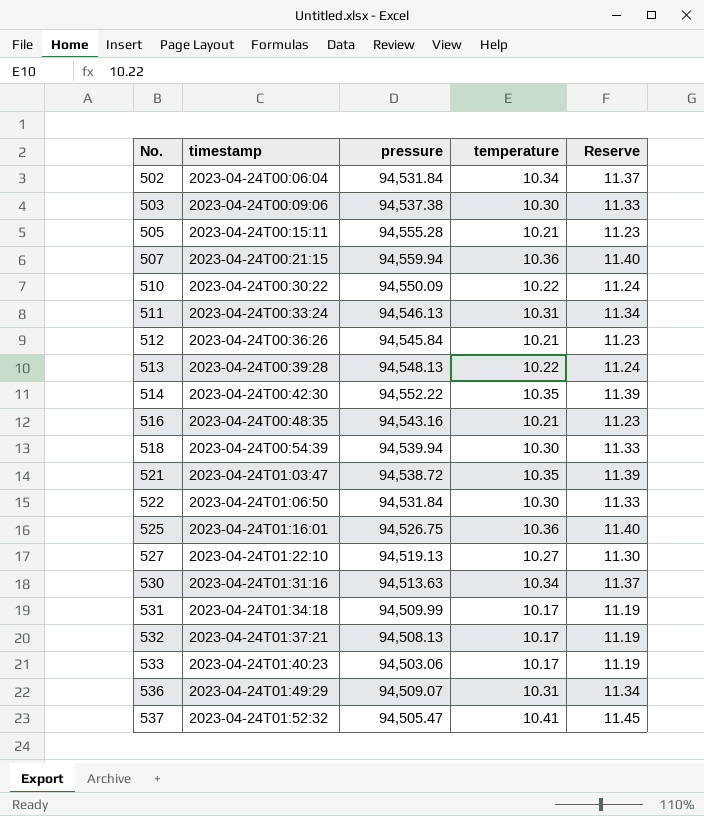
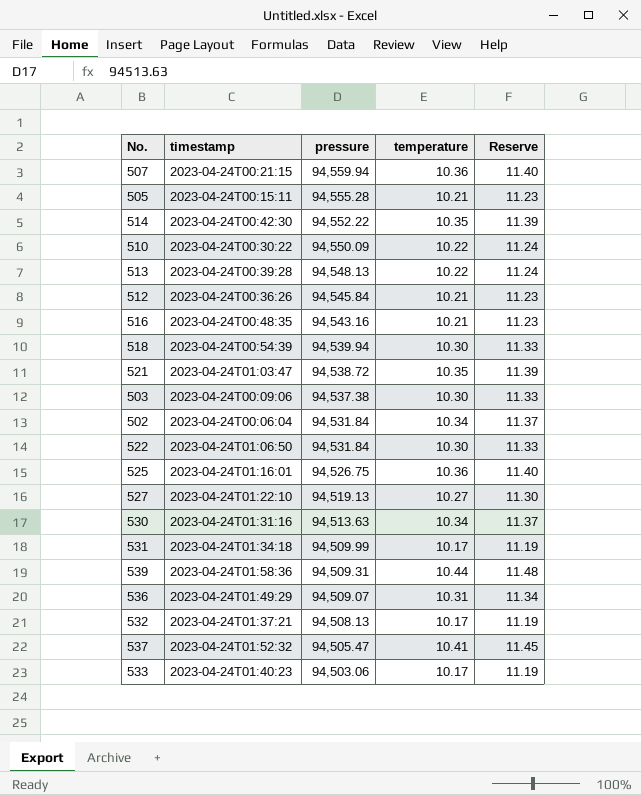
row order: No. ascending -> pressure descending
row 511: 2023-04-24T00:33:24 | 94,546.13 | 10.31 | 11.34 -> none
row 539: none -> 2023-04-24T01:58:36 | 94,509.31 | 10.44 | 11.48

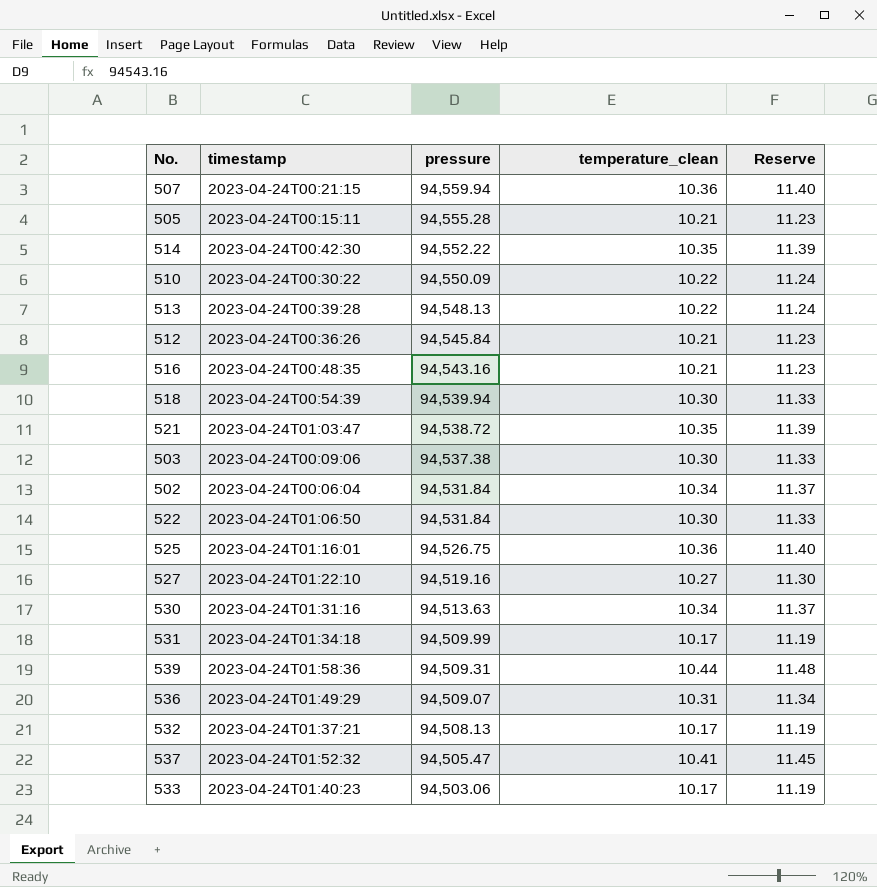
column name: temperature -> temperature_clean
527 | pressure: 94,519.13 -> 94,519.16

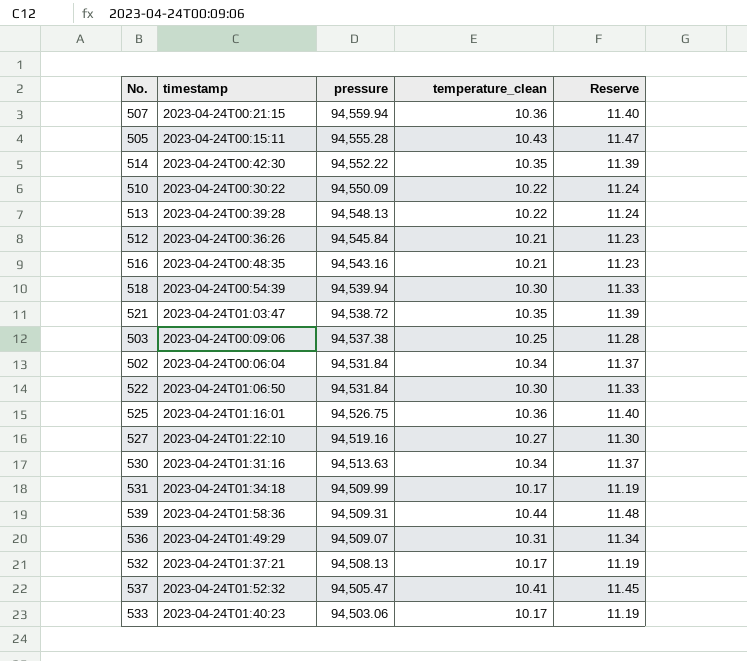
505 | temperature_clean: 10.21 -> 10.43
505 | Reserve: 11.23 -> 11.47
503 | temperature_clean: 10.30 -> 10.25
503 | Reserve: 11.33 -> 11.28

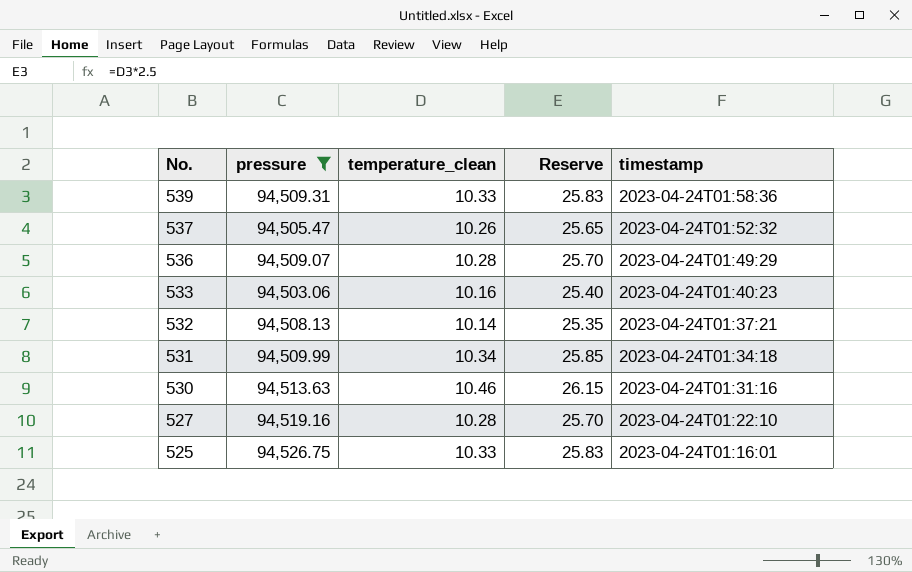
filter: none -> pressure <= 94,526.75
row order: pressure descending -> No. descending
column Reserve | formula: [temperature_clean] * 1.1 -> [temperature_clean] * 2.5
column timestamp | position: 2 -> 5
539 | temperature_clean: 10.44 -> 10.33
537 | temperature_clean: 10.41 -> 10.26
536 | temperature_clean: 10.31 -> 10.28
533 | temperature_clean: 10.17 -> 10.16
532 | temperature_clean: 10.17 -> 10.14
531 | temperature_clean: 10.17 -> 10.34
530 | temperature_clean: 10.34 -> 10.46
527 | temperature_clean: 10.27 -> 10.28
525 | temperature_clean: 10.36 -> 10.33

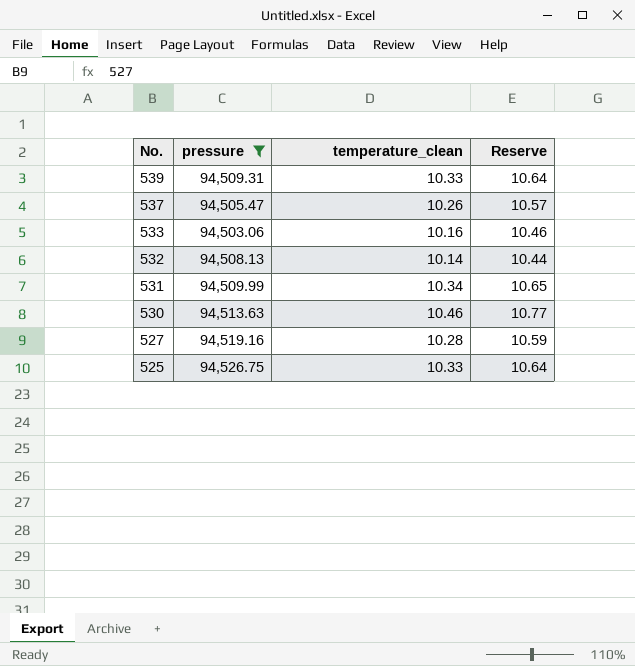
column timestamp | position: 5 -> none
column Reserve | formula: [temperature_clean] * 2.5 -> [temperature_clean] * 1.03
row 536: 94,509.07 | 10.28 | 25.70 | 2023-04-24T01:49:29 -> none

